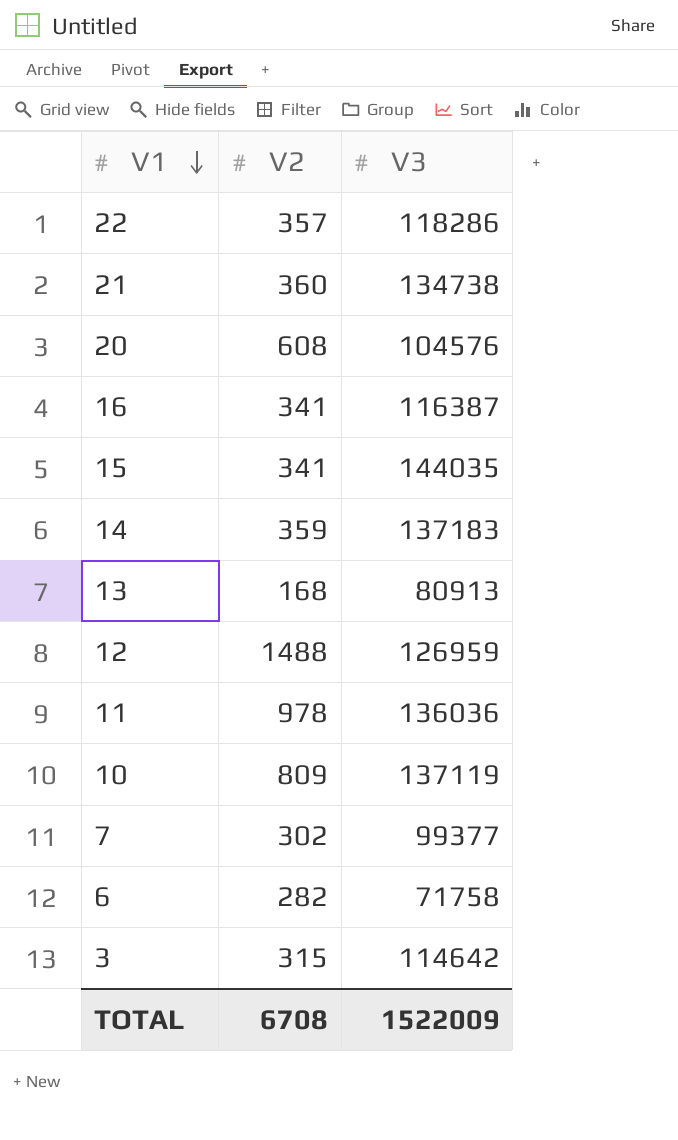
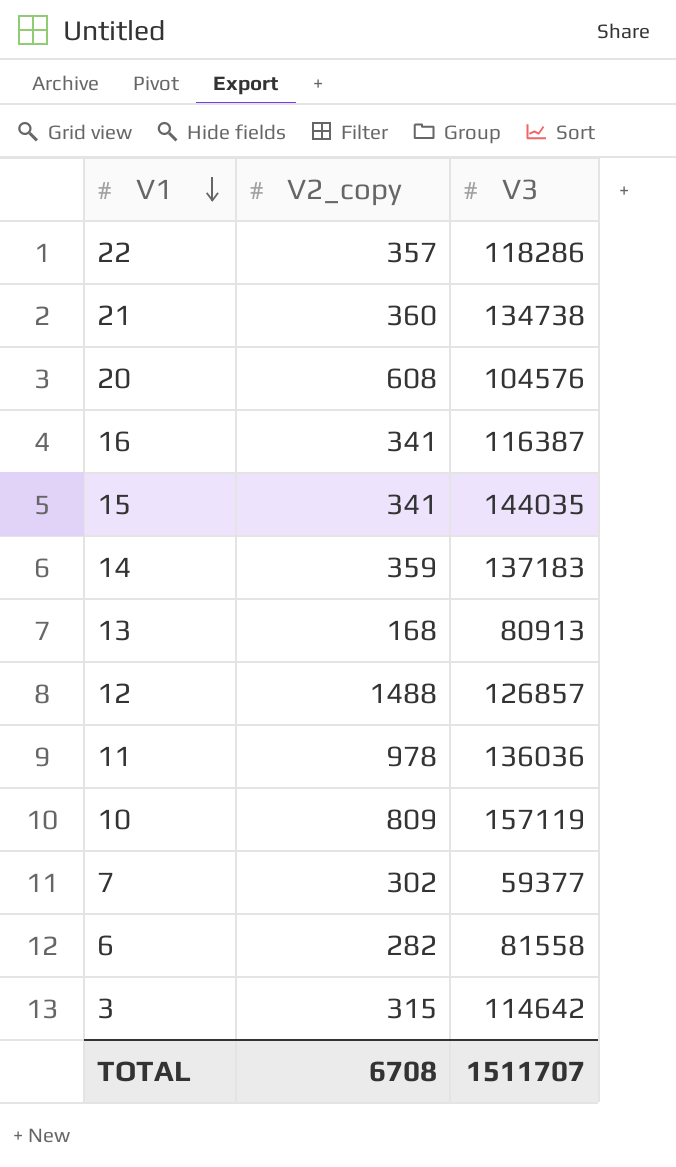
column name: V2 -> V2_copy
12 | V3: 126959 -> 126857
10 | V3: 137119 -> 157119
7 | V3: 99377 -> 59377
6 | V3: 71758 -> 81558
TOTAL | V3: 1522009 -> 1511707

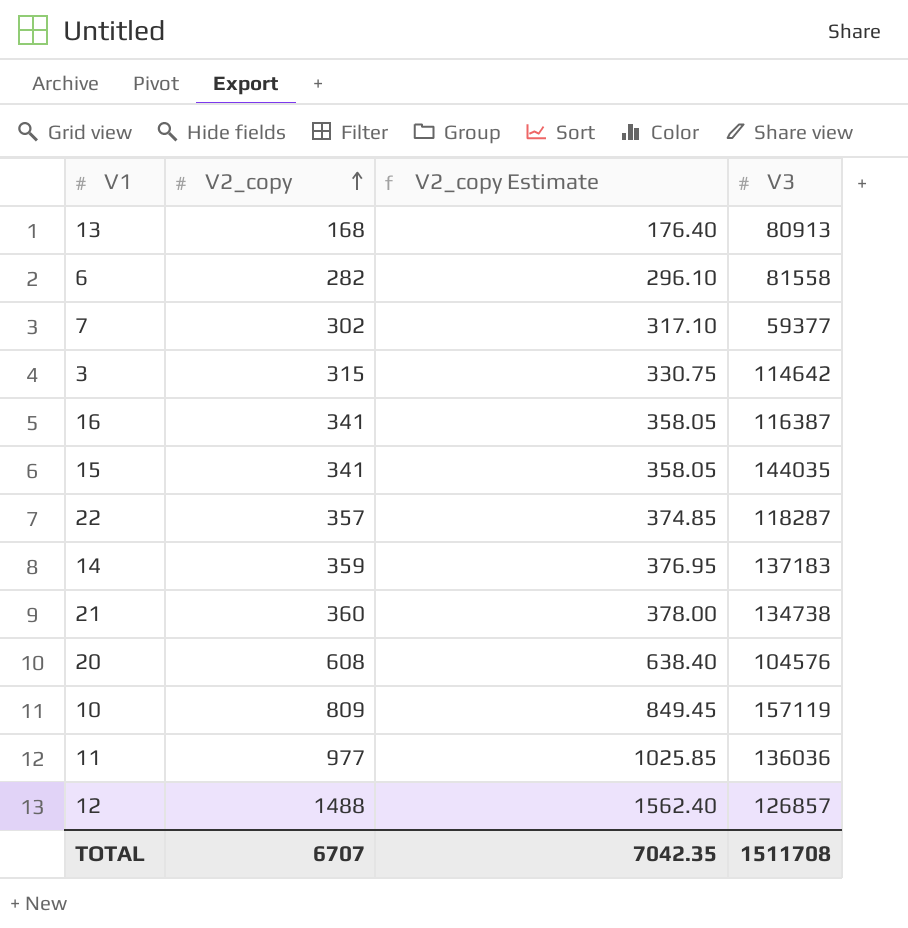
row order: V1 descending -> V2_copy ascending
column V2_copy Estimate | formula: none -> [V2_copy] * 1.05
22 | V3: 118286 -> 118287
11 | V2_copy: 978 -> 977
TOTAL | V2_copy: 6708 -> 6707
TOTAL | V3: 1511707 -> 1511708

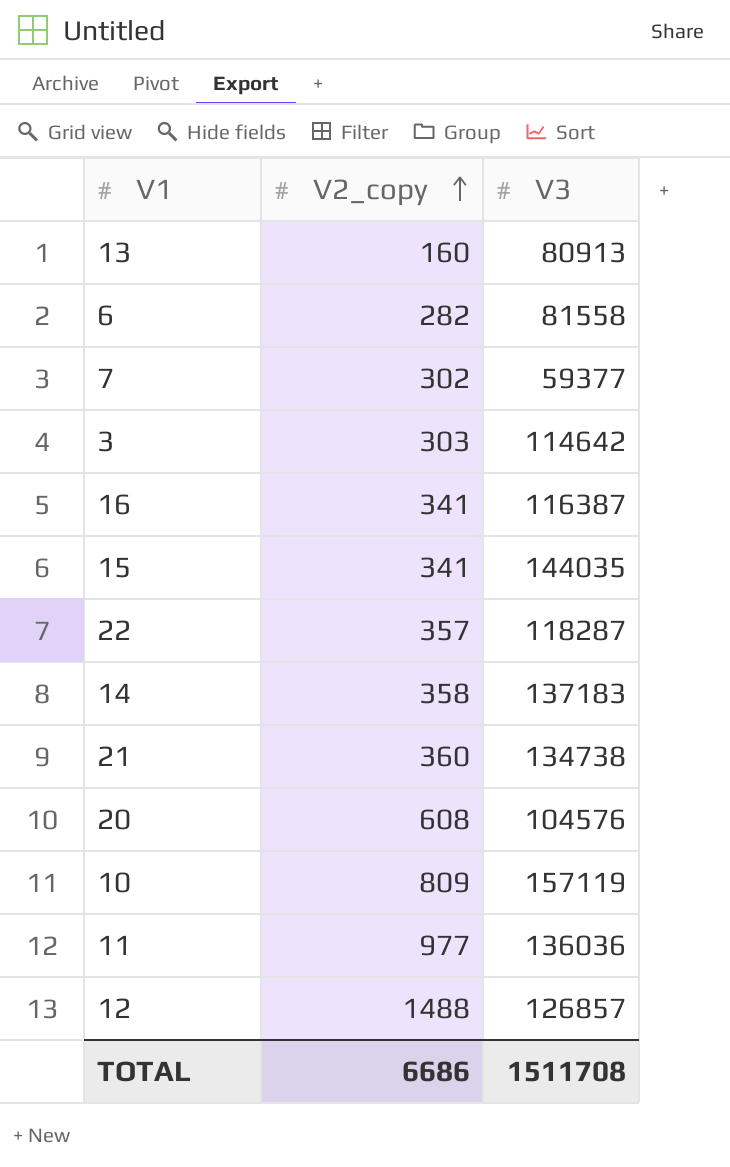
column V2_copy Estimate | formula: [V2_copy] * 1.05 -> none
13 | V2_copy: 168 -> 160
3 | V2_copy: 315 -> 303
14 | V2_copy: 359 -> 358
TOTAL | V2_copy: 6707 -> 6686

